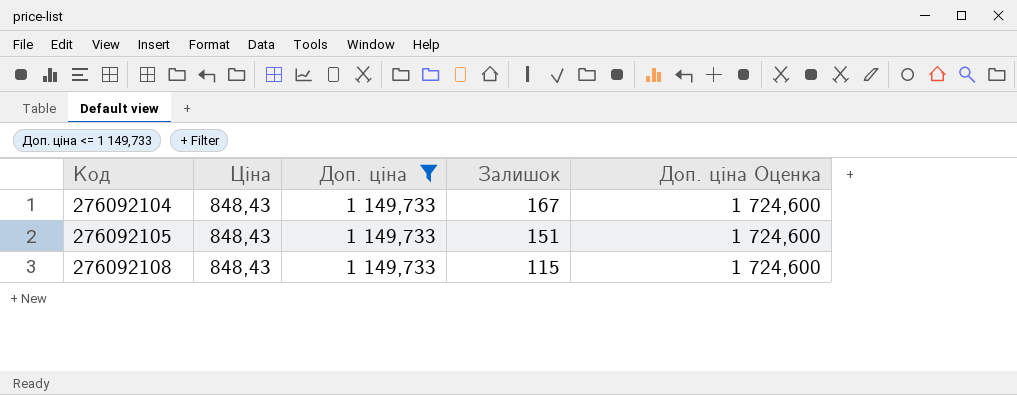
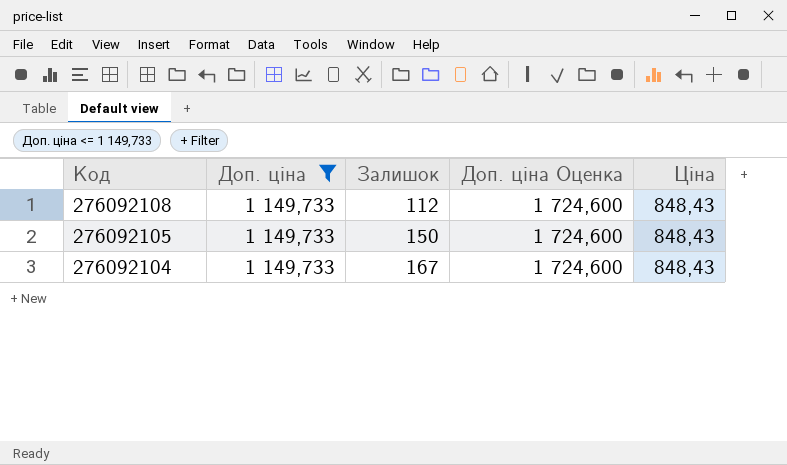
row order: Код ascending -> Код descending
column Ціна | position: 2 -> 5
276092108 | Залишок: 115 -> 112
276092105 | Залишок: 151 -> 150

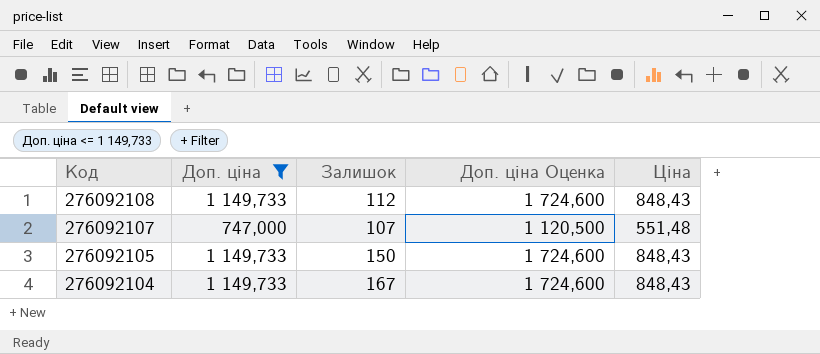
row 276092107: none -> 747,000 | 107 | 1 120,500 | 551,48

